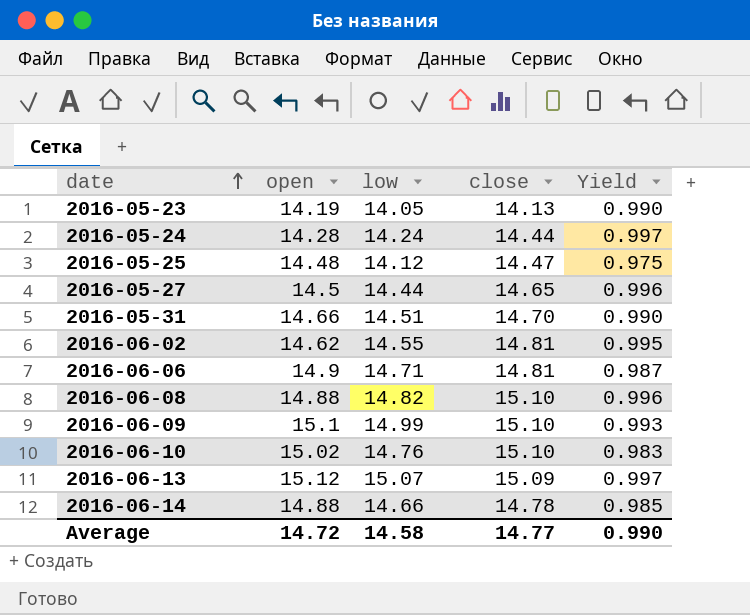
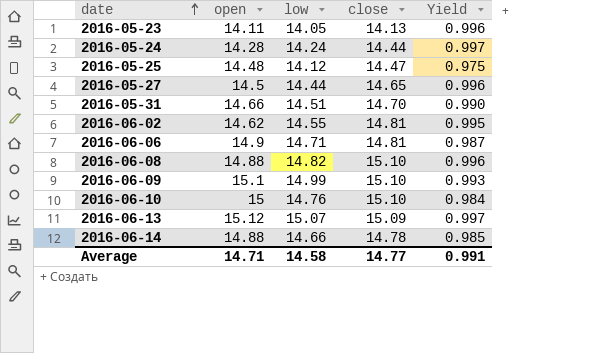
2016-05-23 | open: 14.19 -> 14.11
2016-05-23 | Yield: 0.990 -> 0.996
2016-06-10 | open: 15.02 -> 15
2016-06-10 | Yield: 0.983 -> 0.984
Average | open: 14.72 -> 14.71
Average | Yield: 0.990 -> 0.991

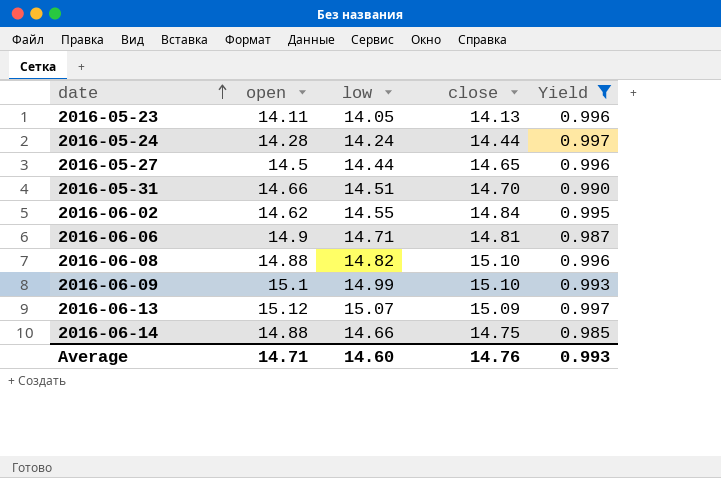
filter: none -> Yield >= 0.985
2016-06-02 | close: 14.81 -> 14.84
2016-06-14 | close: 14.78 -> 14.75
Average | low: 14.58 -> 14.60
Average | close: 14.77 -> 14.76
Average | Yield: 0.991 -> 0.993

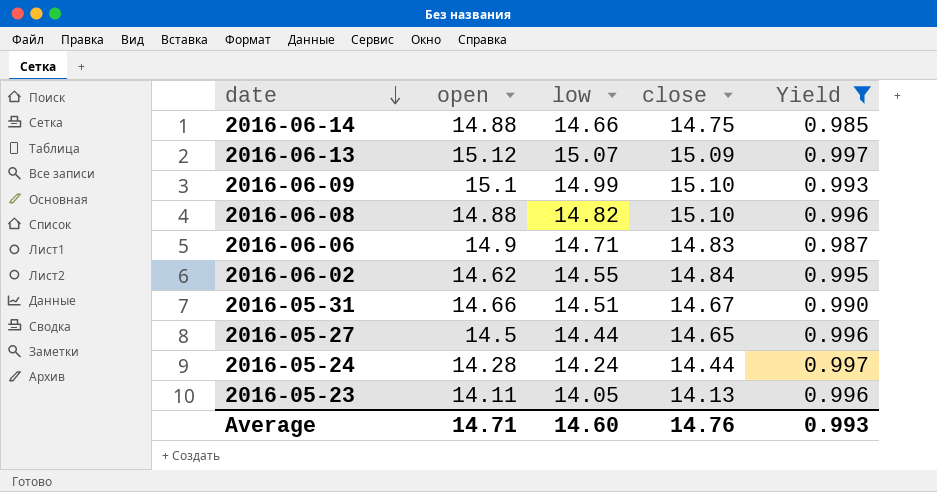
row order: date ascending -> date descending
2016-06-06 | close: 14.81 -> 14.83
2016-05-31 | close: 14.70 -> 14.67

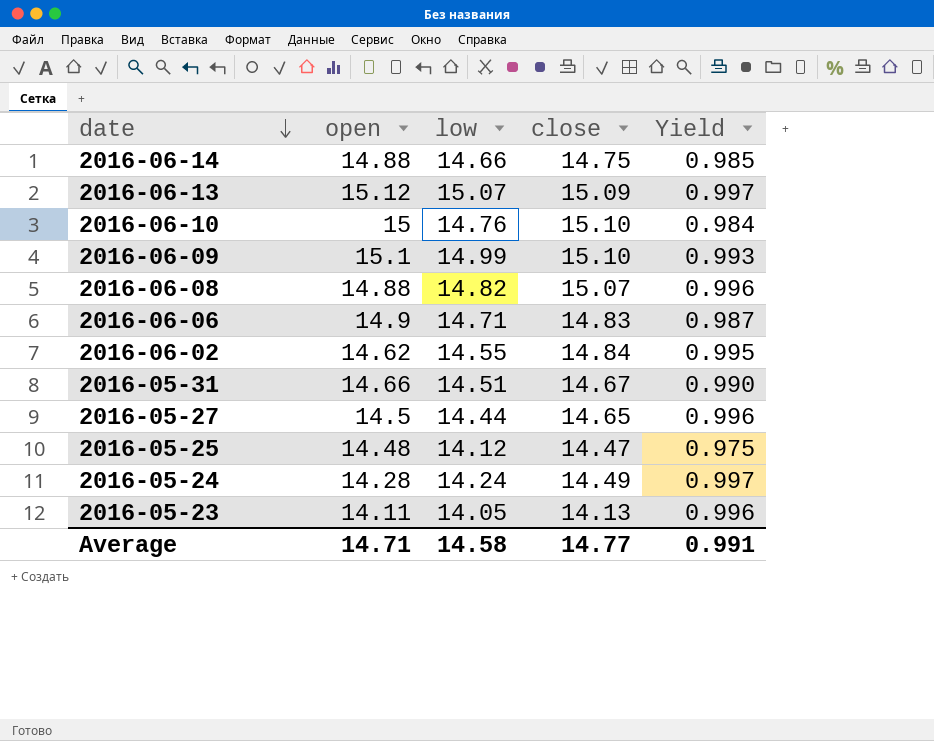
filter: Yield >= 0.985 -> none
2016-06-08 | close: 15.10 -> 15.07
2016-05-24 | close: 14.44 -> 14.49
Average | low: 14.60 -> 14.58
Average | close: 14.76 -> 14.77
Average | Yield: 0.993 -> 0.991

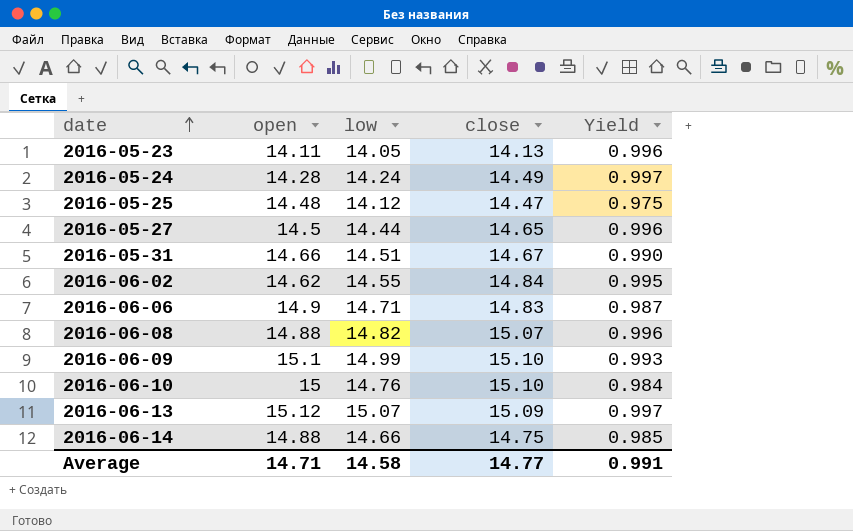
row order: date descending -> date ascending

